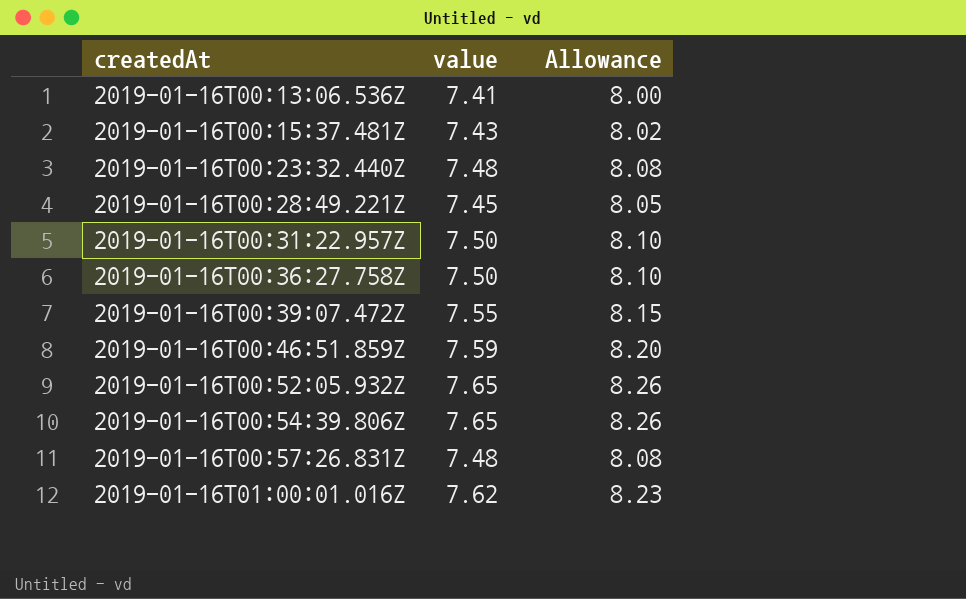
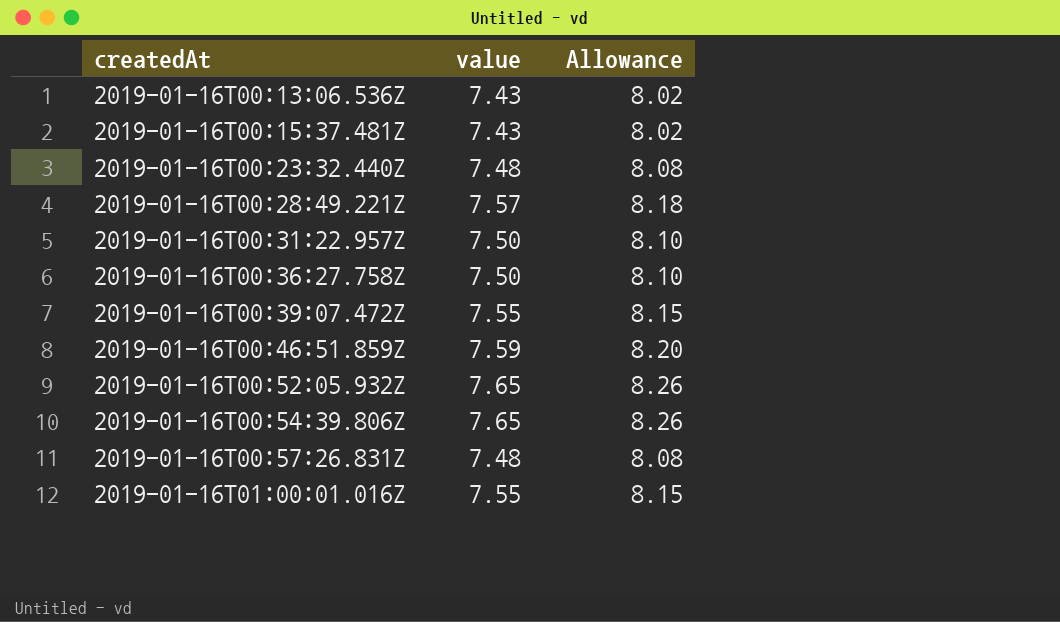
2019-01-16T00:13:06.536Z | value: 7.41 -> 7.43
2019-01-16T00:13:06.536Z | Allowance: 8.00 -> 8.02
2019-01-16T00:28:49.221Z | value: 7.45 -> 7.57
2019-01-16T00:28:49.221Z | Allowance: 8.05 -> 8.18
2019-01-16T01:00:01.016Z | value: 7.62 -> 7.55
2019-01-16T01:00:01.016Z | Allowance: 8.23 -> 8.15

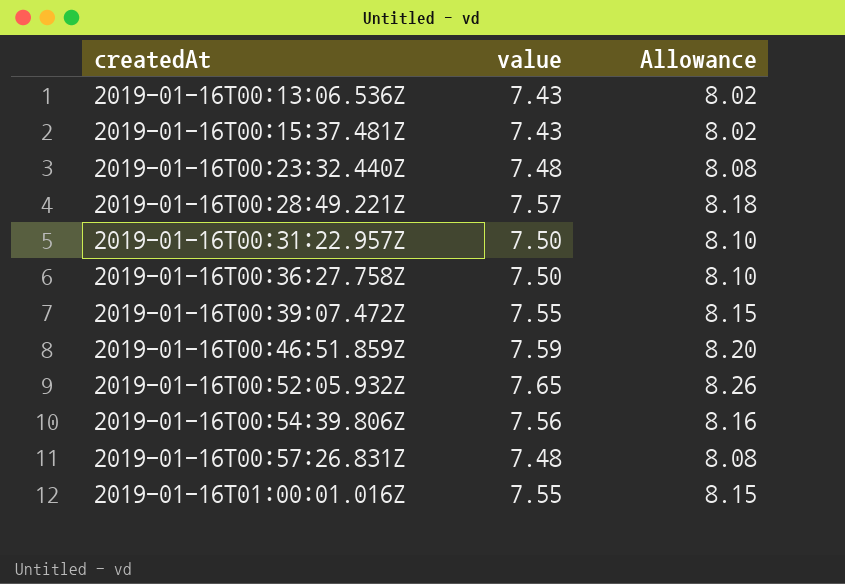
2019-01-16T00:54:39.806Z | value: 7.65 -> 7.56
2019-01-16T00:54:39.806Z | Allowance: 8.26 -> 8.16

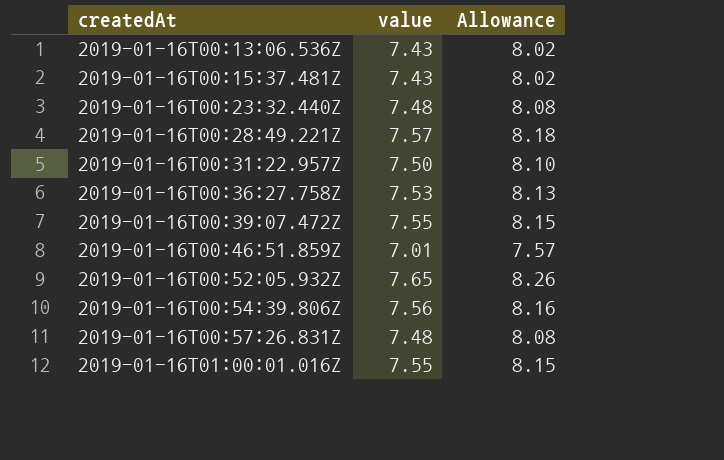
2019-01-16T00:36:27.758Z | value: 7.50 -> 7.53
2019-01-16T00:36:27.758Z | Allowance: 8.10 -> 8.13
2019-01-16T00:46:51.859Z | value: 7.59 -> 7.01
2019-01-16T00:46:51.859Z | Allowance: 8.20 -> 7.57

